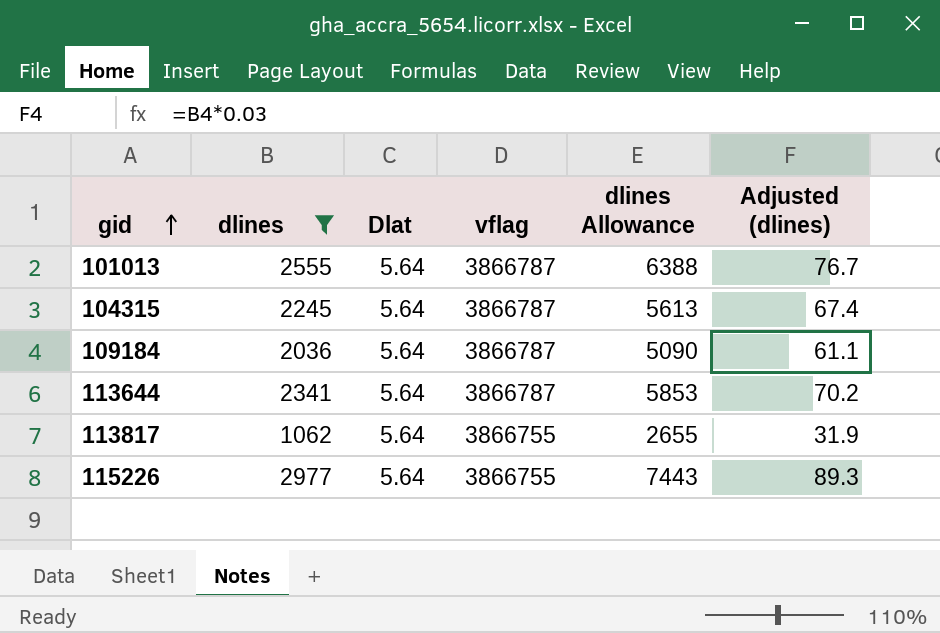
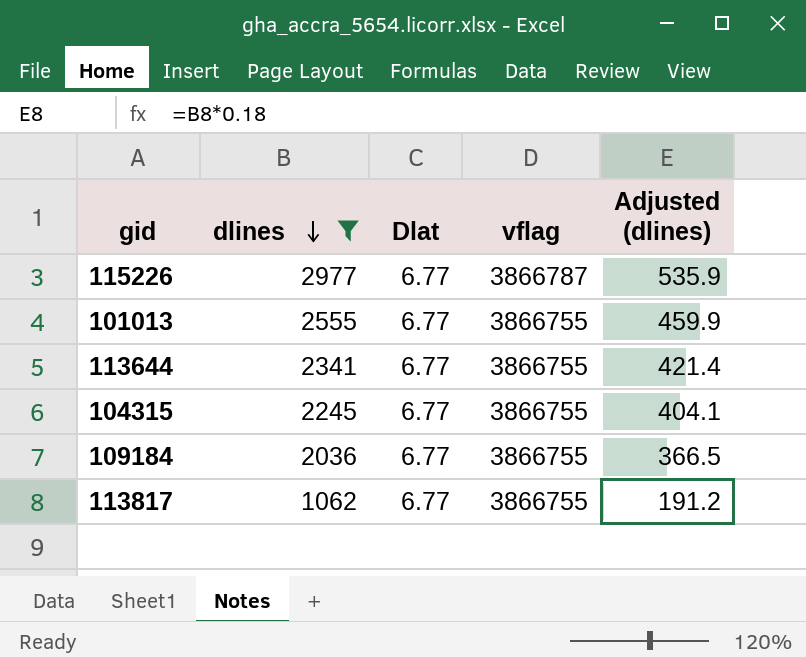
row order: gid ascending -> dlines descending
column dlines Allowance | formula: [dlines] * 2.5 -> none
column Adjusted (dlines) | formula: [dlines] * 0.03 -> [dlines] * 0.18
115226 | Dlat: 5.64 -> 6.77
115226 | vflag: 3866755 -> 3866787
101013 | Dlat: 5.64 -> 6.77
101013 | vflag: 3866787 -> 3866755
113644 | Dlat: 5.64 -> 6.77
113644 | vflag: 3866787 -> 3866755
104315 | Dlat: 5.64 -> 6.77
104315 | vflag: 3866787 -> 3866755
109184 | Dlat: 5.64 -> 6.77
109184 | vflag: 3866787 -> 3866755
113817 | Dlat: 5.64 -> 6.77

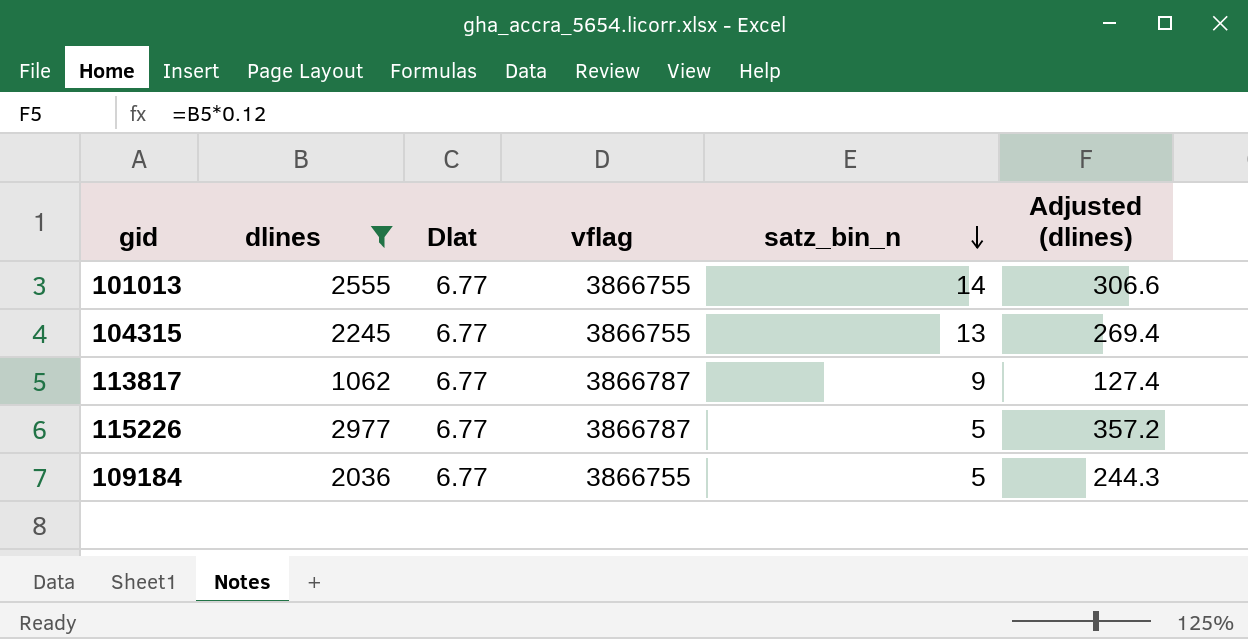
row order: dlines descending -> satz_bin_n descending
column satz_bin_n | position: none -> 5
column Adjusted (dlines) | formula: [dlines] * 0.18 -> [dlines] * 0.12
row 113644: 2341 | 6.77 | 3866755 | 421.4 -> none
113817 | vflag: 3866755 -> 3866787

